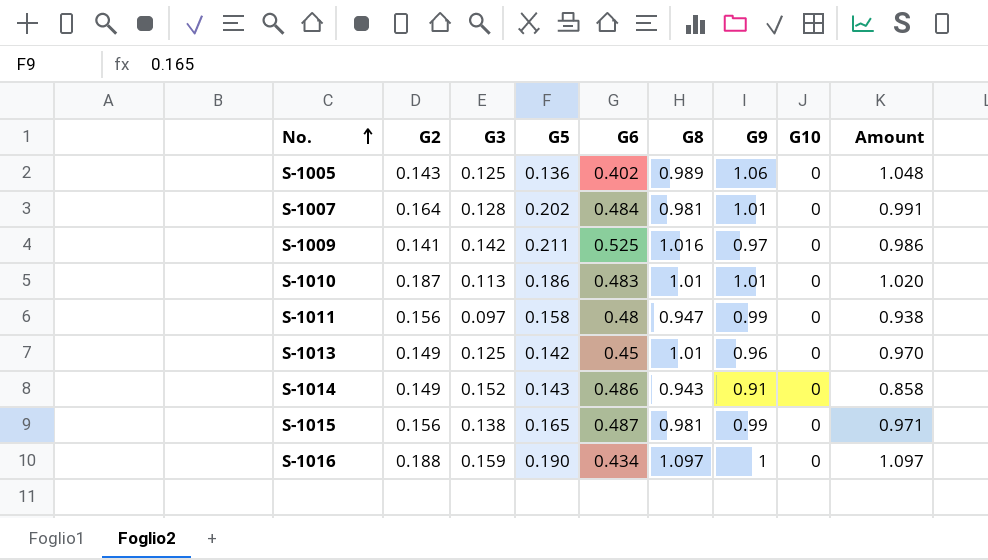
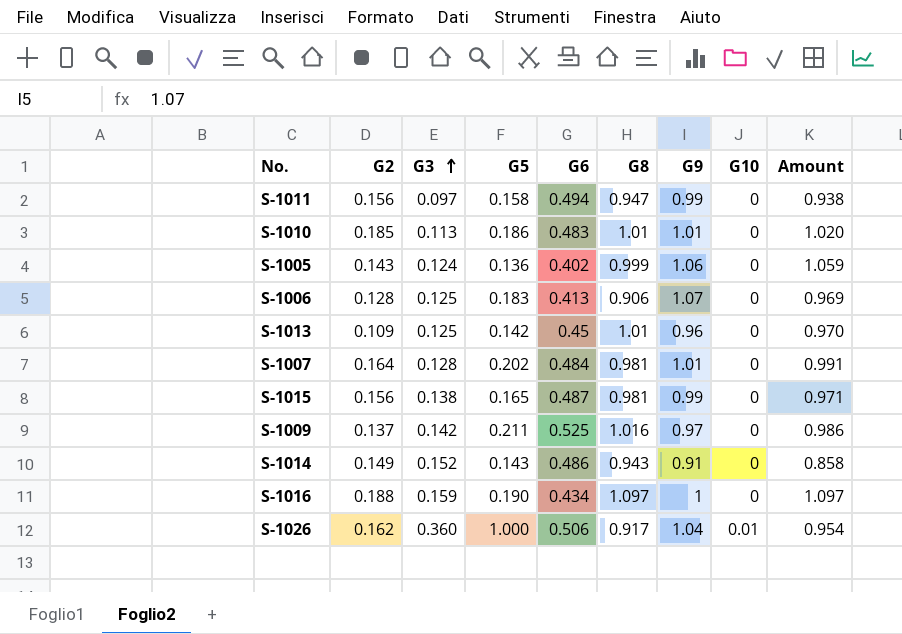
row order: No. ascending -> G3 ascending
S-1011 | G6: 0.48 -> 0.494
S-1010 | G2: 0.187 -> 0.185
S-1005 | G3: 0.125 -> 0.124
S-1005 | G8: 0.989 -> 0.999
S-1005 | Amount: 1.048 -> 1.059
row S-1006: none -> 0.128 | 0.125 | 0.183 | 0.413 | 0.906 | 1.07 | 0 | 0.969
S-1013 | G2: 0.149 -> 0.109
S-1009 | G2: 0.141 -> 0.137
row S-1026: none -> 0.162 | 0.360 | 1.000 | 0.506 | 0.917 | 1.04 | 0.01 | 0.954

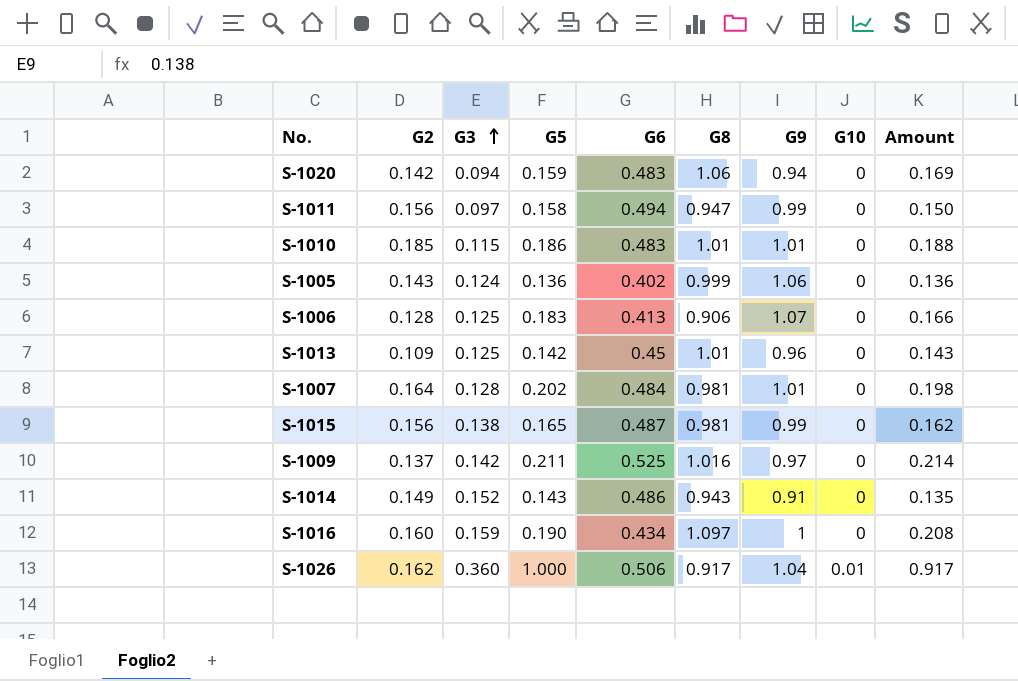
column Amount | formula: [G8] * [G9] -> [G5] * [G8]
row S-1020: none -> 0.142 | 0.094 | 0.159 | 0.483 | 1.06 | 0.94 | 0 | 0.169
S-1010 | G3: 0.113 -> 0.115
S-1016 | G2: 0.188 -> 0.160

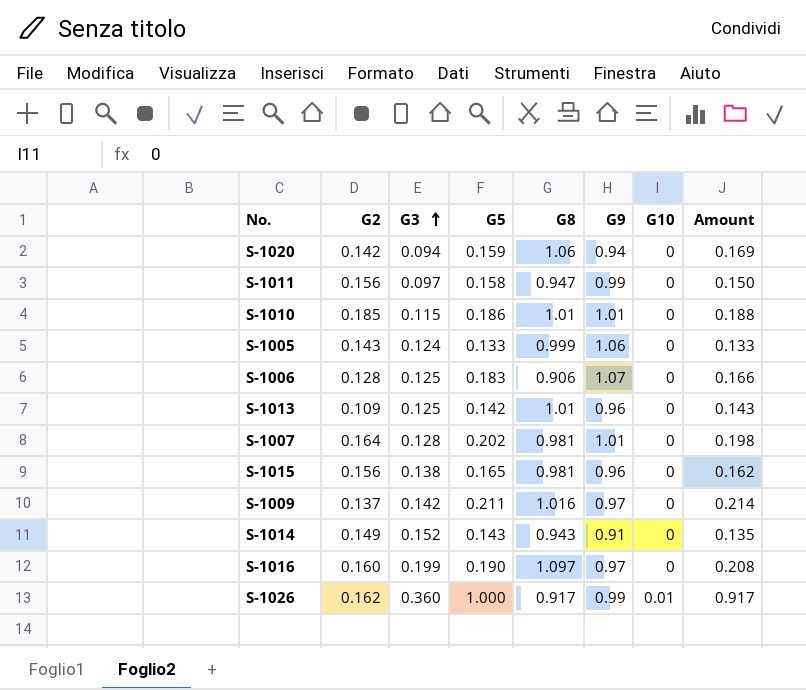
column G6 | position: 5 -> none
S-1005 | G5: 0.136 -> 0.133
S-1005 | Amount: 0.136 -> 0.133
S-1015 | G9: 0.99 -> 0.96
S-1016 | G3: 0.159 -> 0.199
S-1016 | G9: 1 -> 0.97
S-1026 | G9: 1.04 -> 0.99

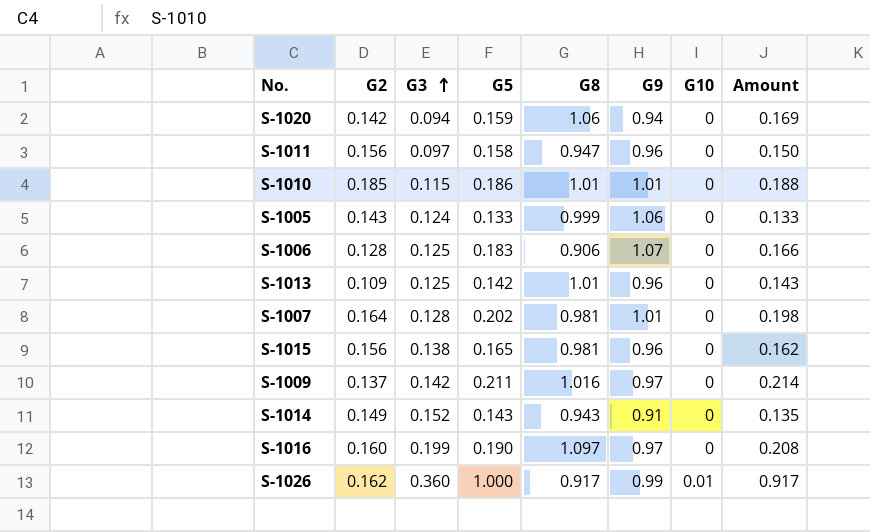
S-1011 | G9: 0.99 -> 0.96

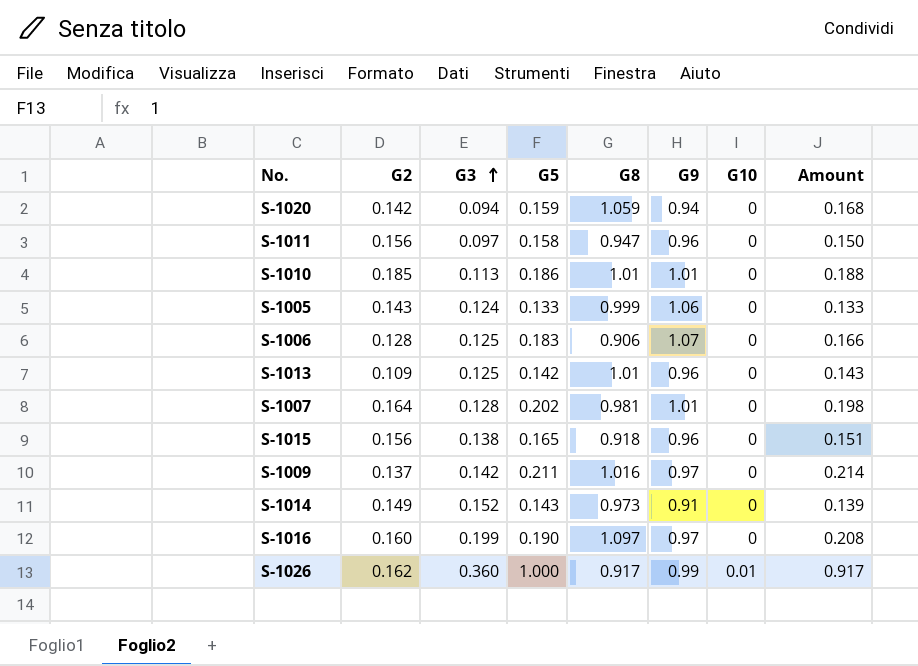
S-1020 | G8: 1.06 -> 1.059
S-1020 | Amount: 0.169 -> 0.168
S-1010 | G3: 0.115 -> 0.113
S-1015 | G8: 0.981 -> 0.918
S-1015 | Amount: 0.162 -> 0.151
S-1014 | G8: 0.943 -> 0.973
S-1014 | Amount: 0.135 -> 0.139

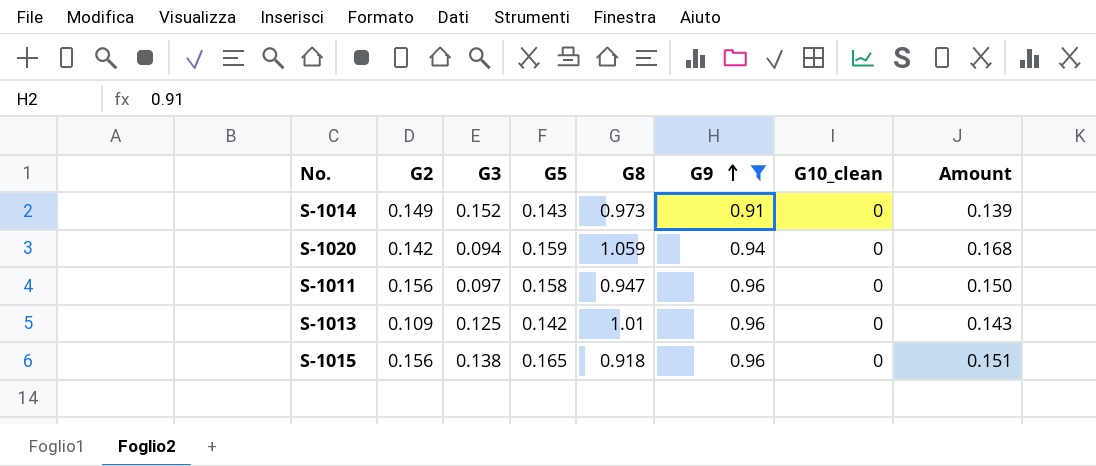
filter: none -> G9 <= 0.96
row order: G3 ascending -> G9 ascending
column name: G10 -> G10_clean

